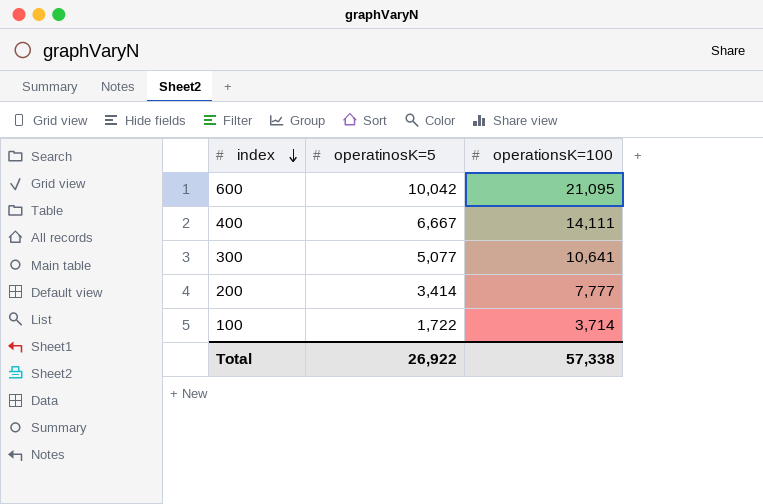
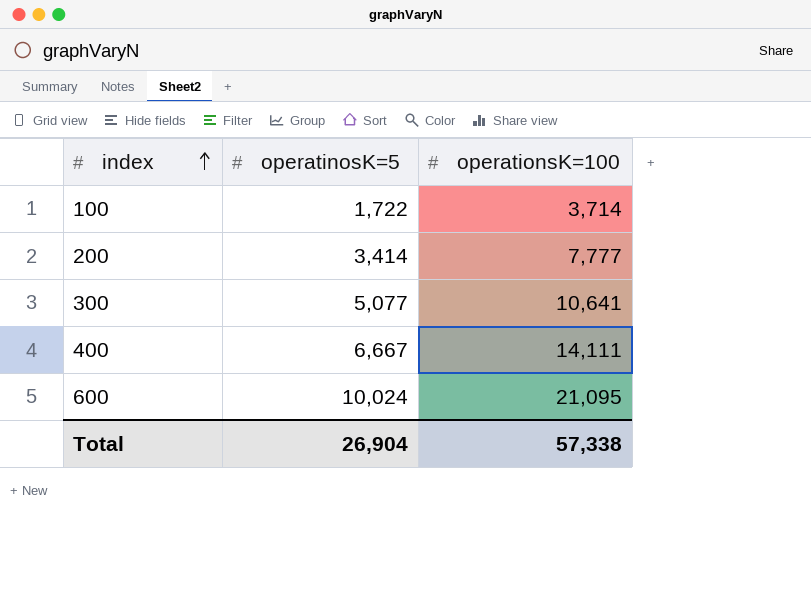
row order: index descending -> index ascending
600 | operatinosK=5: 10,042 -> 10,024
Total | operatinosK=5: 26,922 -> 26,904

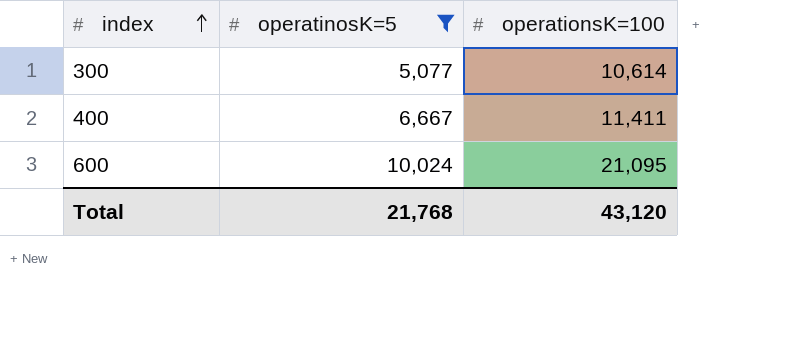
filter: none -> operatinosK=5 >= 5,077
300 | operationsK=100: 10,641 -> 10,614
400 | operationsK=100: 14,111 -> 11,411
Total | operatinosK=5: 26,904 -> 21,768
Total | operationsK=100: 57,338 -> 43,120

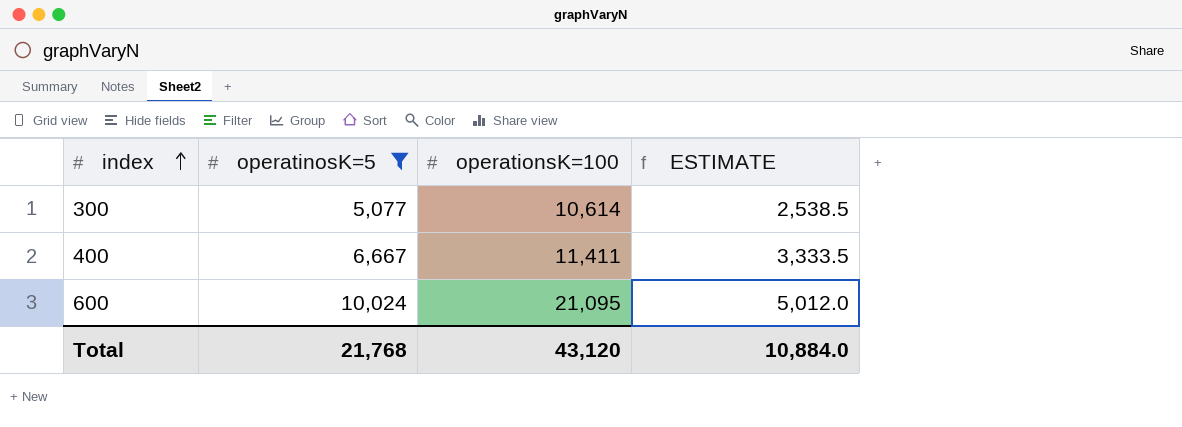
column ESTIMATE | formula: none -> [operatinosK=5] * 0.5

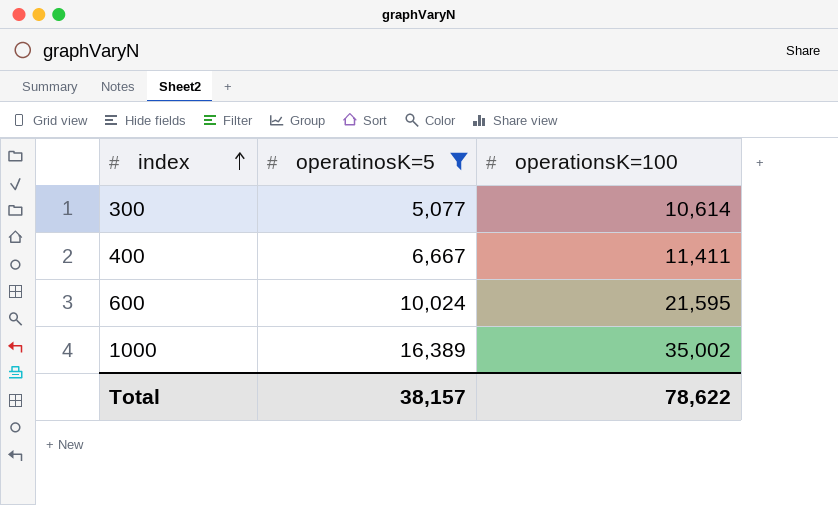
column ESTIMATE | formula: [operatinosK=5] * 0.5 -> none
600 | operationsK=100: 21,095 -> 21,595
row 1000: none -> 16,389 | 35,002
Total | operatinosK=5: 21,768 -> 38,157
Total | operationsK=100: 43,120 -> 78,622

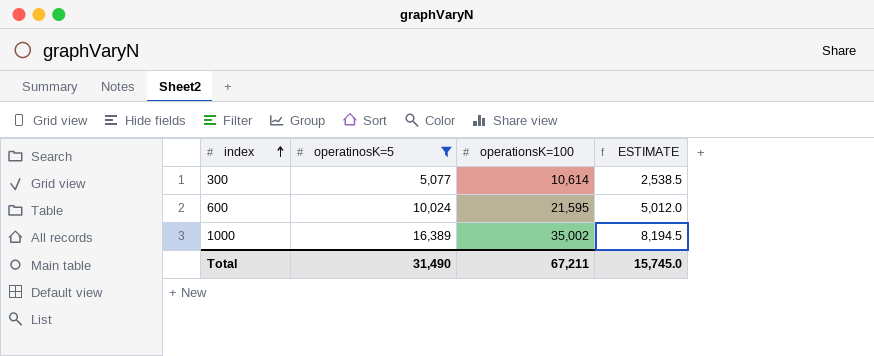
column ESTIMATE | formula: none -> [operatinosK=5] * 0.5
row 400: 6,667 | 11,411 -> none
Total | operatinosK=5: 38,157 -> 31,490
Total | operationsK=100: 78,622 -> 67,211

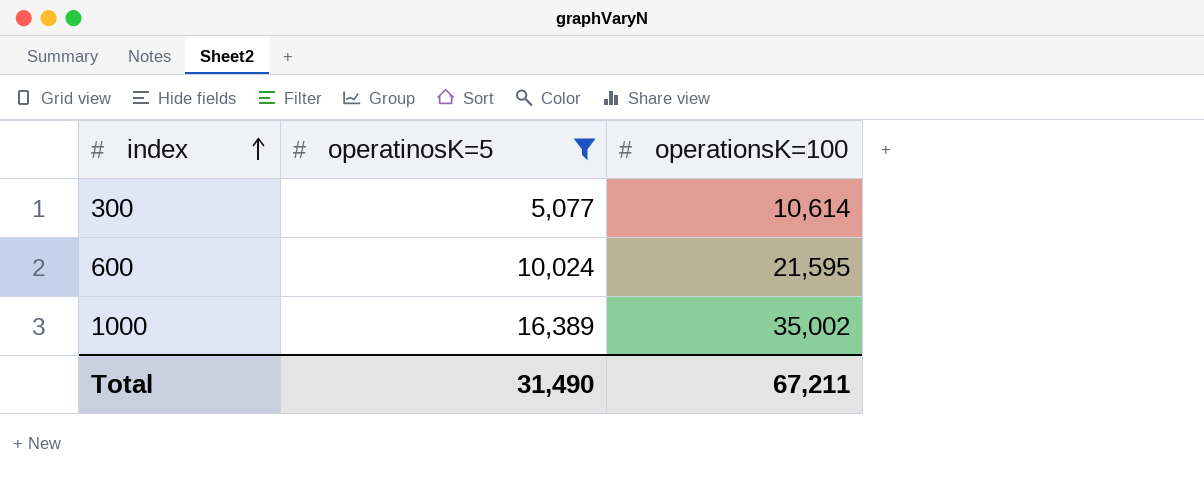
column ESTIMATE | formula: [operatinosK=5] * 0.5 -> none

